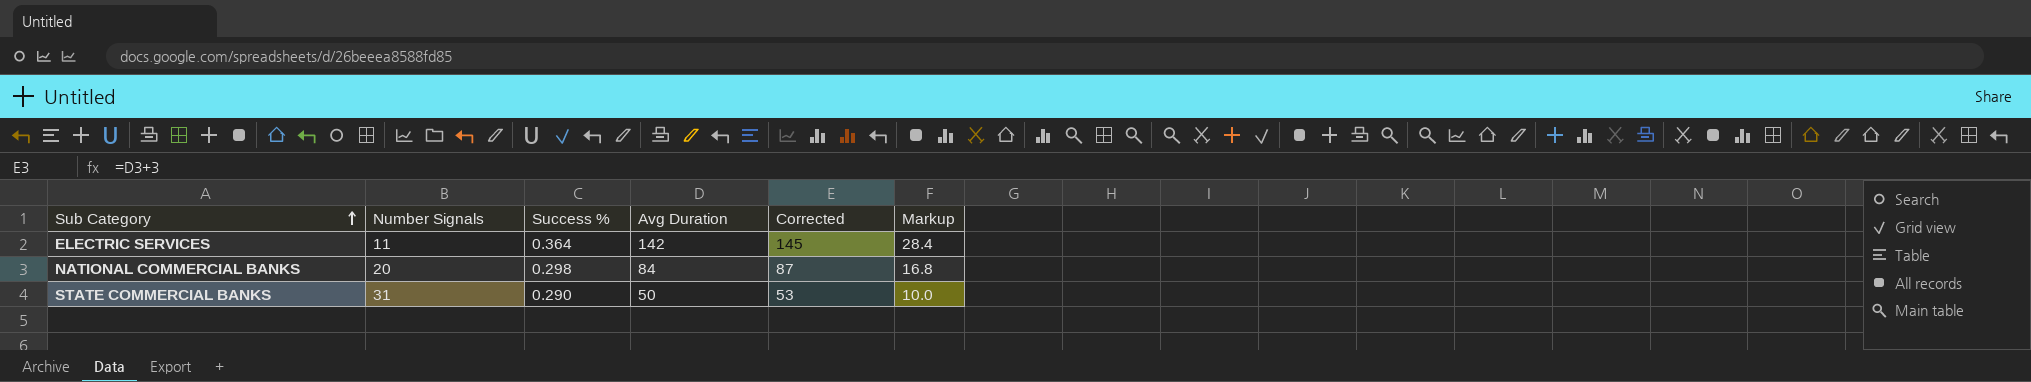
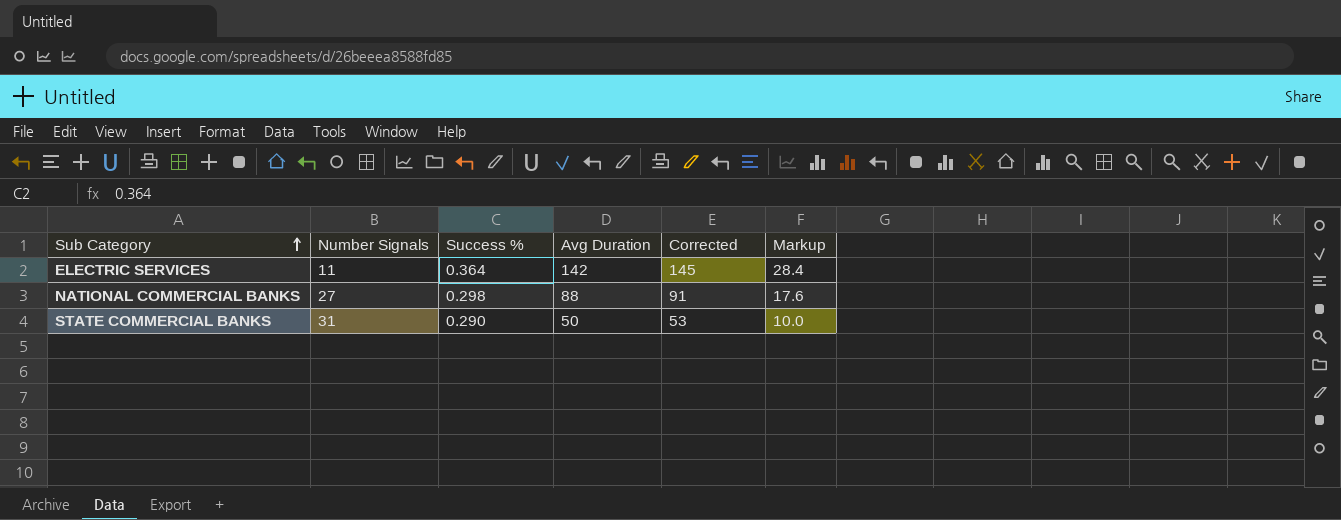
NATIONAL COMMERCIAL BANKS | Number Signals: 20 -> 27
NATIONAL COMMERCIAL BANKS | Avg Duration: 84 -> 88
NATIONAL COMMERCIAL BANKS | Corrected: 87 -> 91
NATIONAL COMMERCIAL BANKS | Markup: 16.8 -> 17.6

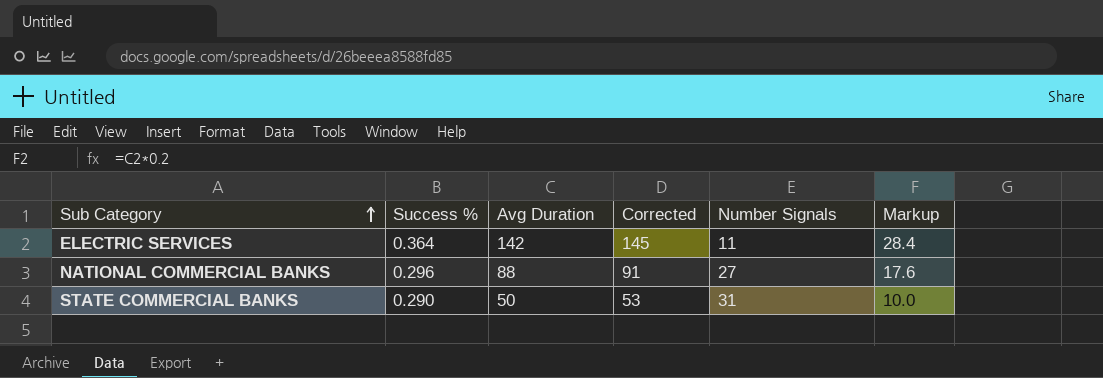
column Number Signals | position: 2 -> 5
NATIONAL COMMERCIAL BANKS | Success %: 0.298 -> 0.296

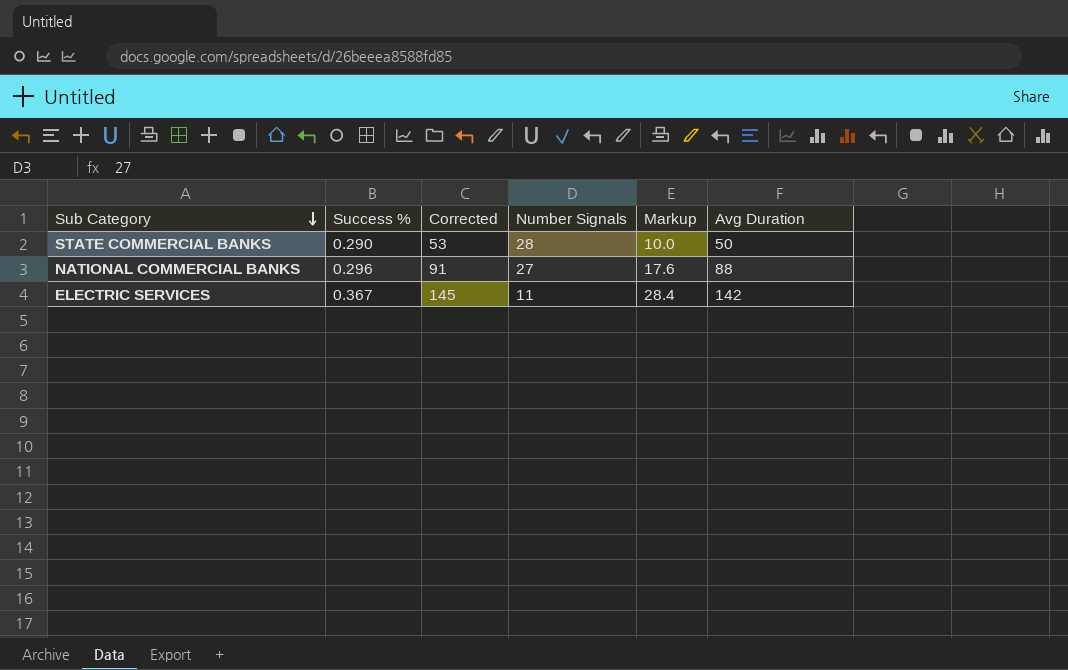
row order: Sub Category ascending -> Sub Category descending
column Avg Duration | position: 3 -> 6
STATE COMMERCIAL BANKS | Number Signals: 31 -> 28
ELECTRIC SERVICES | Success %: 0.364 -> 0.367

